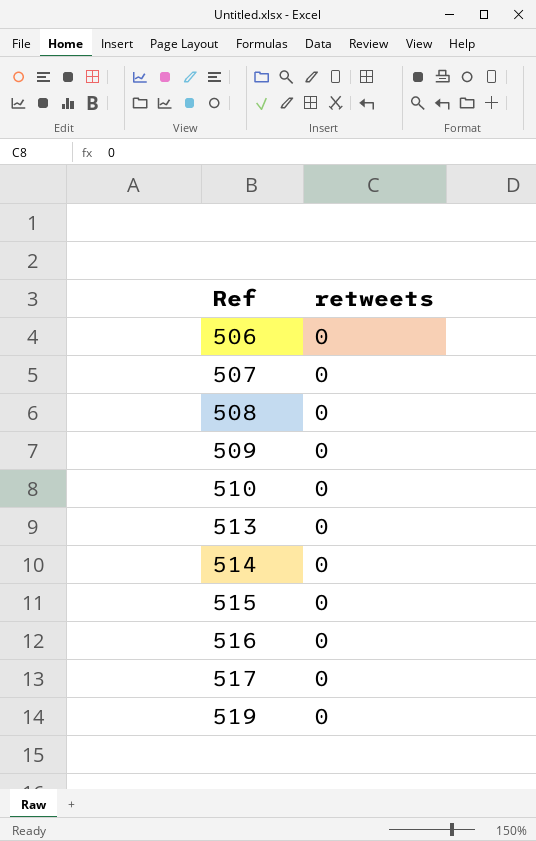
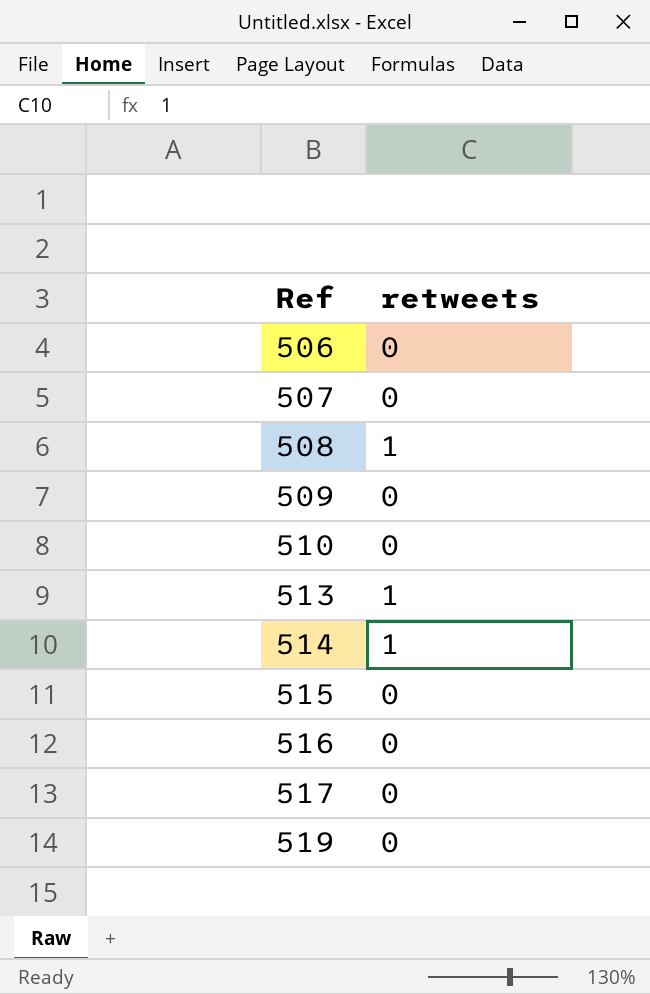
508 | retweets: 0 -> 1
513 | retweets: 0 -> 1
514 | retweets: 0 -> 1

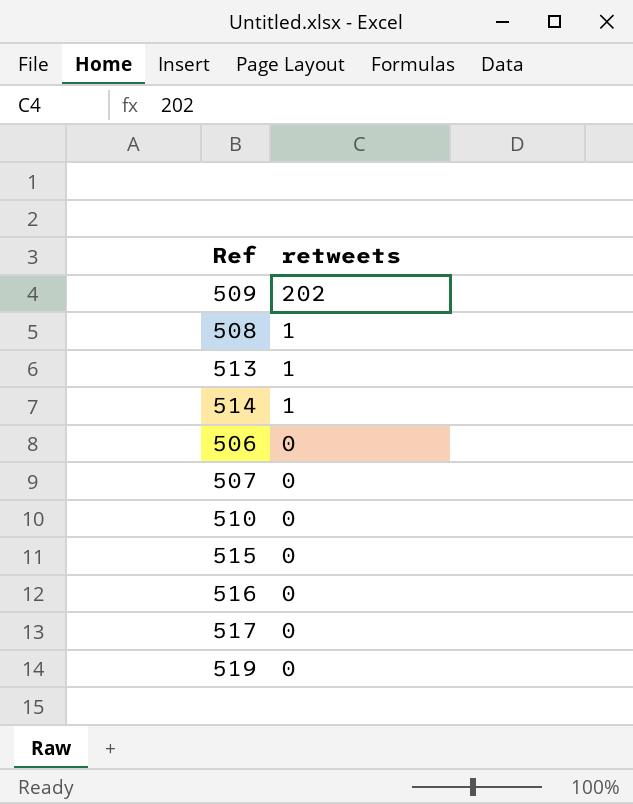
row order: Ref ascending -> retweets descending
509 | retweets: 0 -> 202

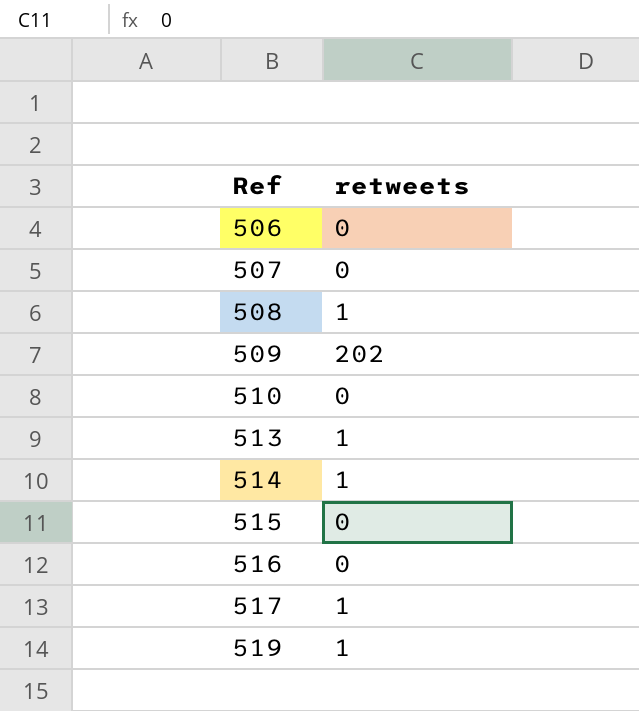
row order: retweets descending -> Ref ascending
517 | retweets: 0 -> 1
519 | retweets: 0 -> 1

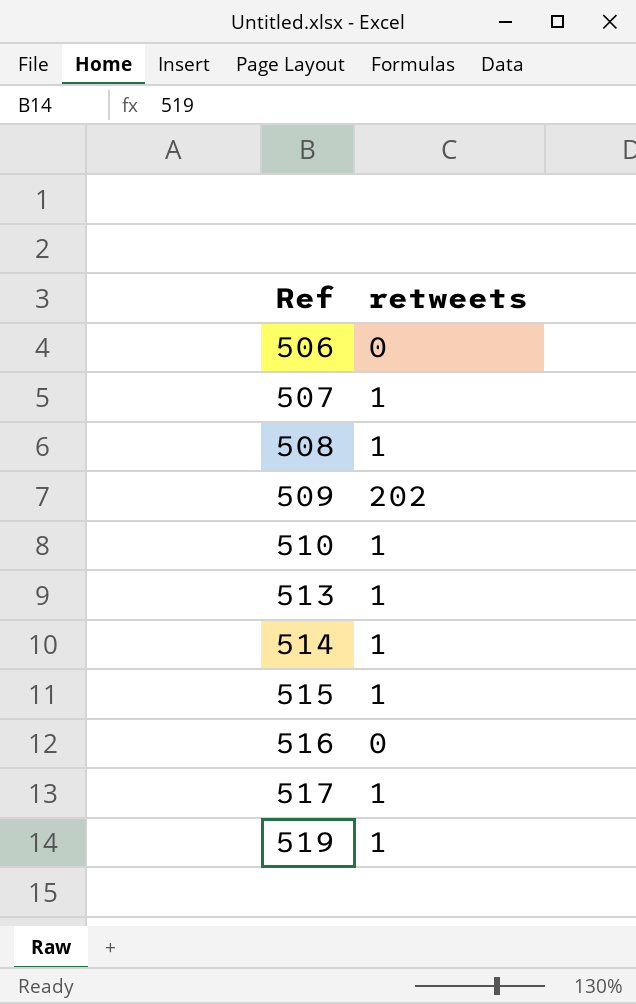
507 | retweets: 0 -> 1
510 | retweets: 0 -> 1
515 | retweets: 0 -> 1

